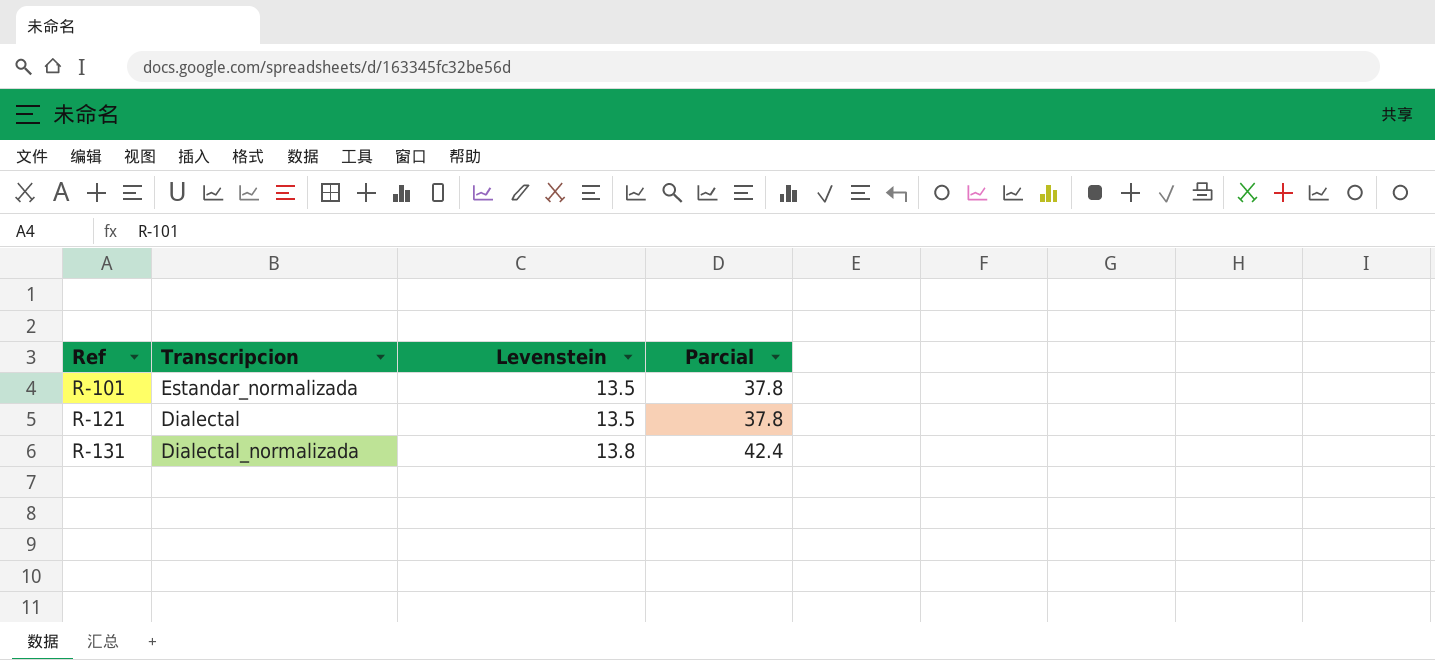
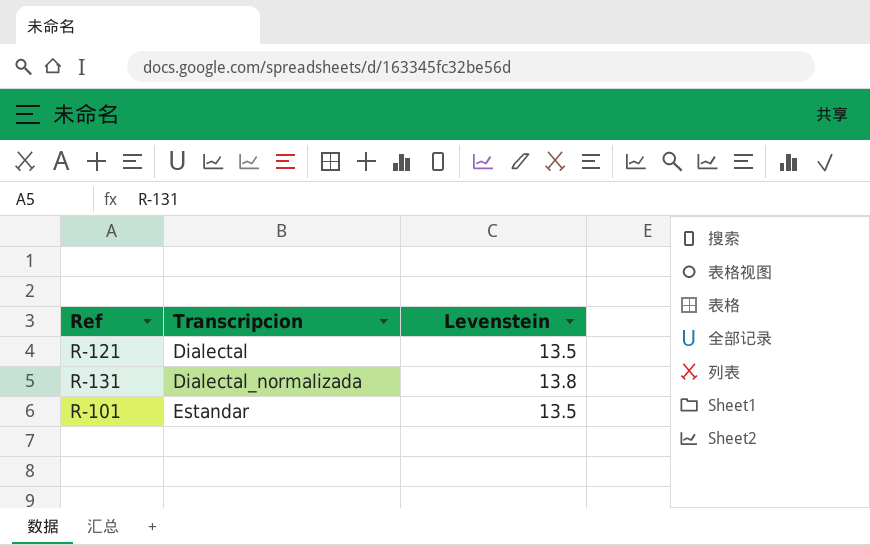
row order: Ref ascending -> Transcripcion ascending
column Parcial | position: 4 -> none
R-101 | Transcripcion: Estandar_normalizada -> Estandar

